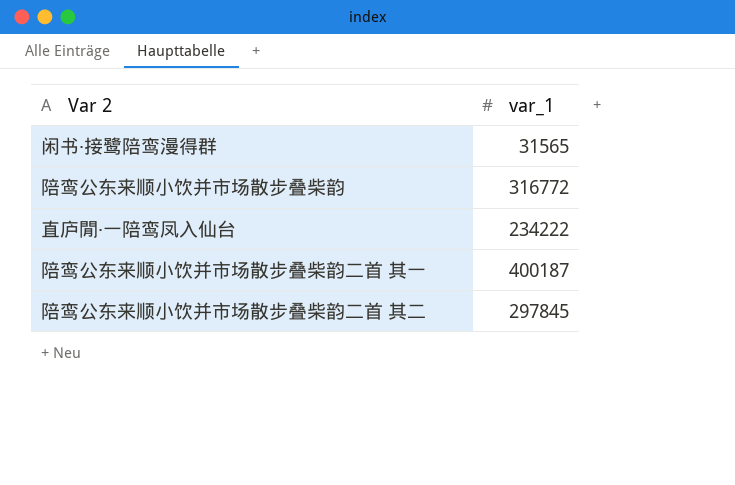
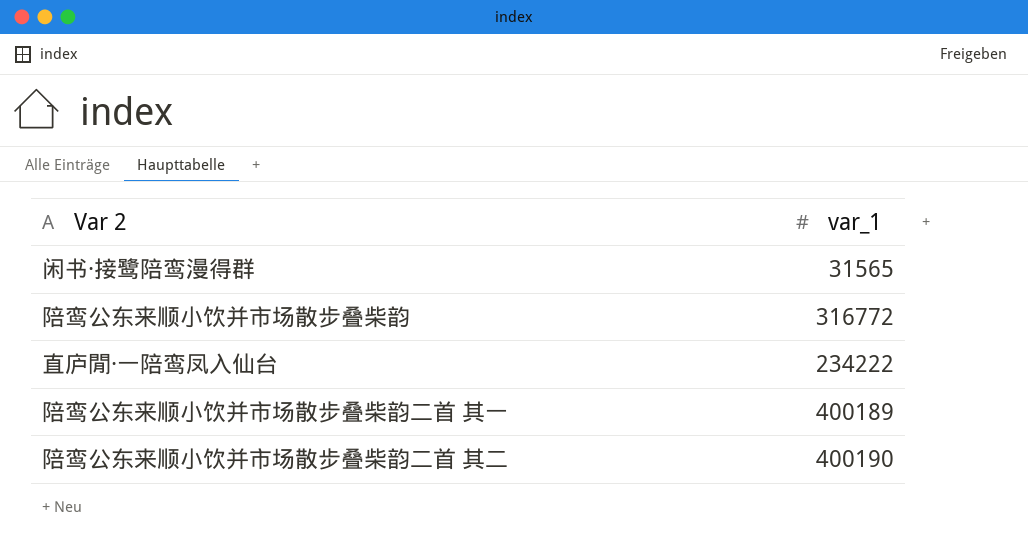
陪鸾公东来顺小饮并市场散步叠柴韵二首 其一 | var_1: 400187 -> 400189
陪鸾公东来顺小饮并市场散步叠柴韵二首 其二 | var_1: 297845 -> 400190

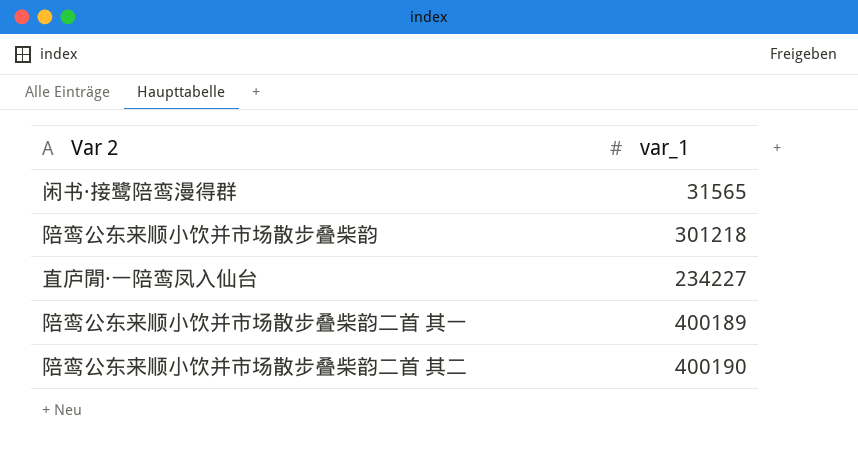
陪鸾公东来顺小饮并市场散步叠柴韵 | var_1: 316772 -> 301218
直庐閒·一陪鸾凤入仙台 | var_1: 234222 -> 234227

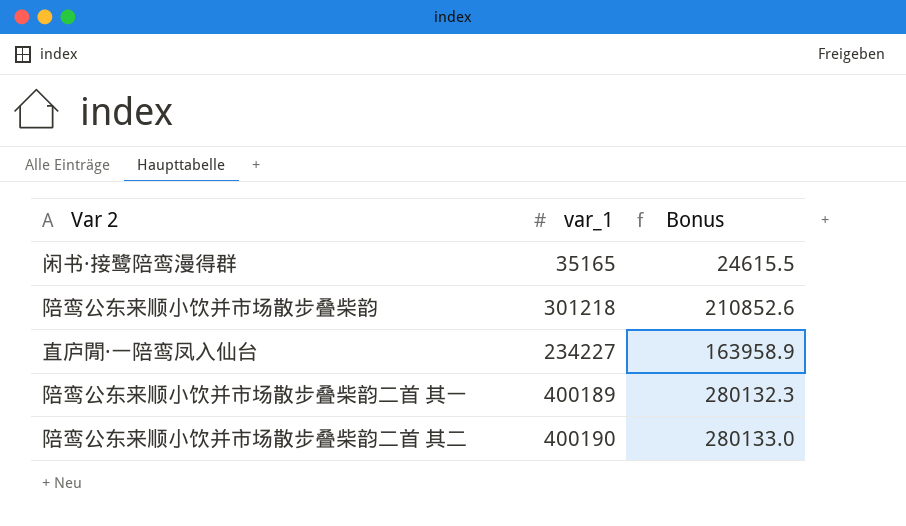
column Bonus | formula: none -> [var_1] * 0.7
闲书·接鹭陪鸾漫得群 | var_1: 31565 -> 35165

